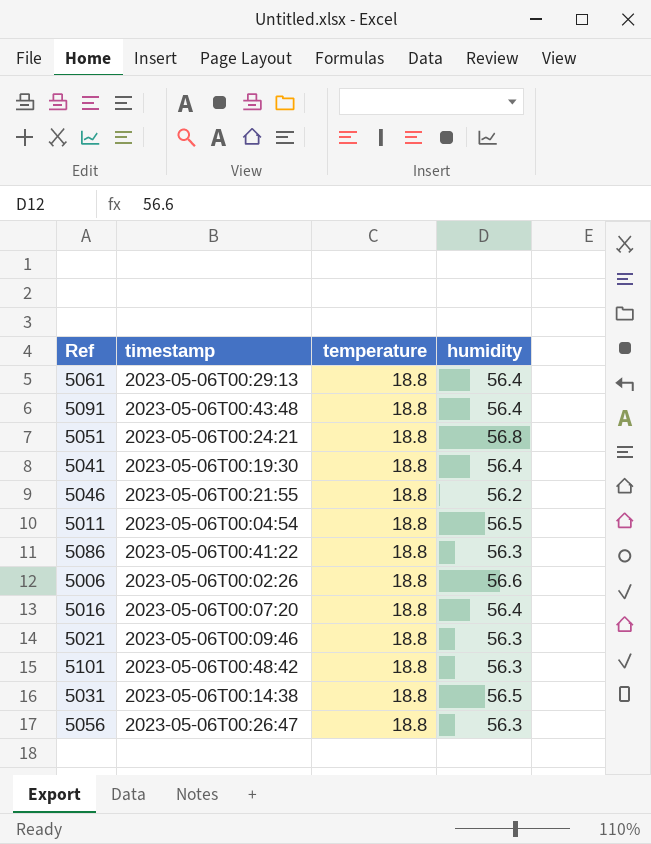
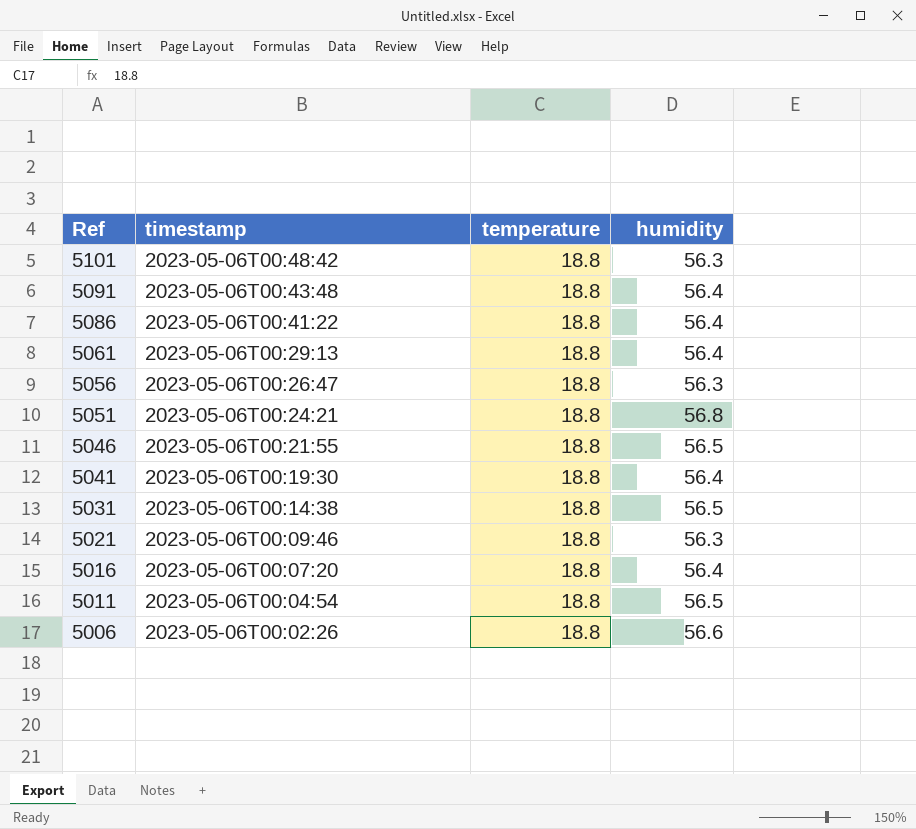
row order: none -> Ref descending
5086 | humidity: 56.3 -> 56.4
5046 | humidity: 56.2 -> 56.5

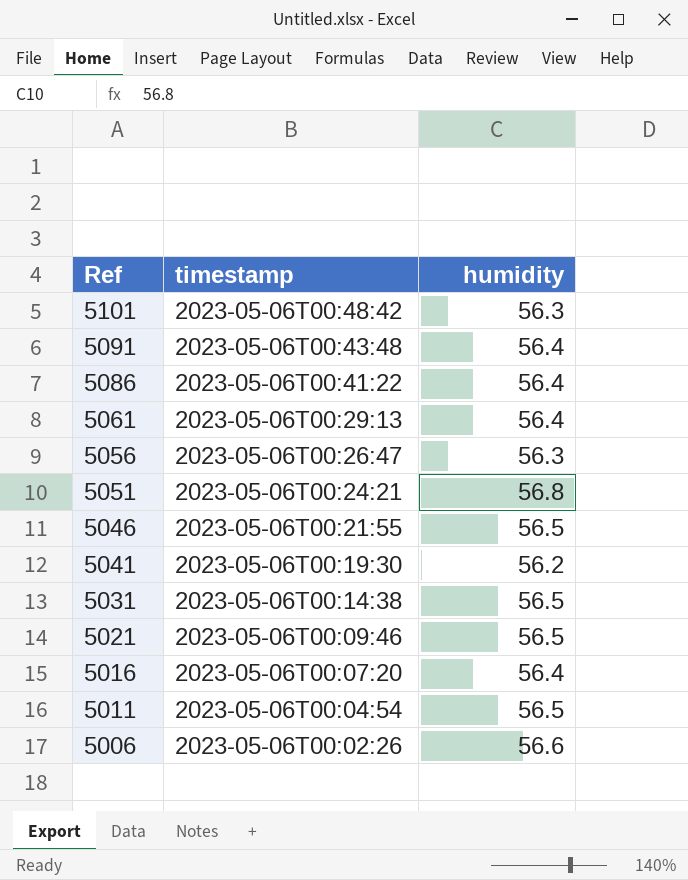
column temperature | position: 3 -> none
5041 | humidity: 56.4 -> 56.2
5021 | humidity: 56.3 -> 56.5

